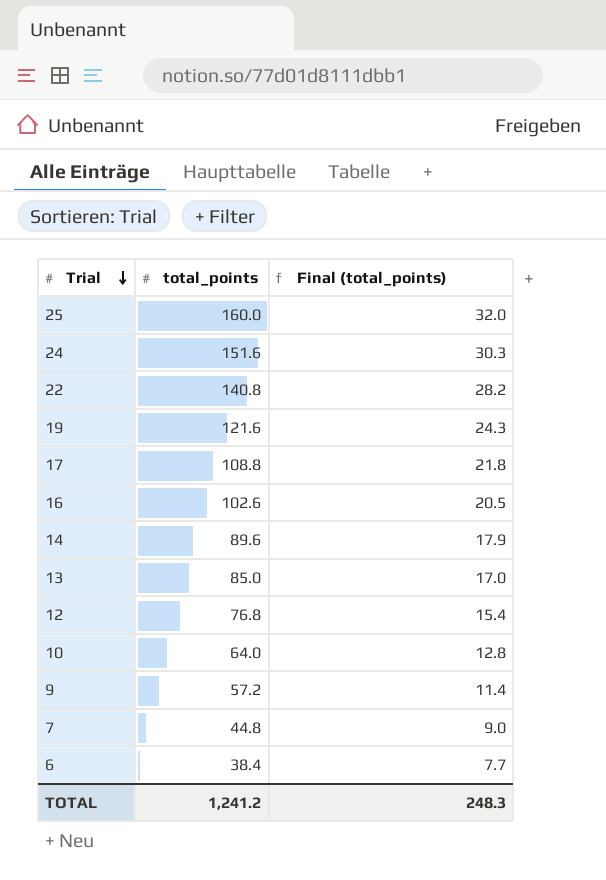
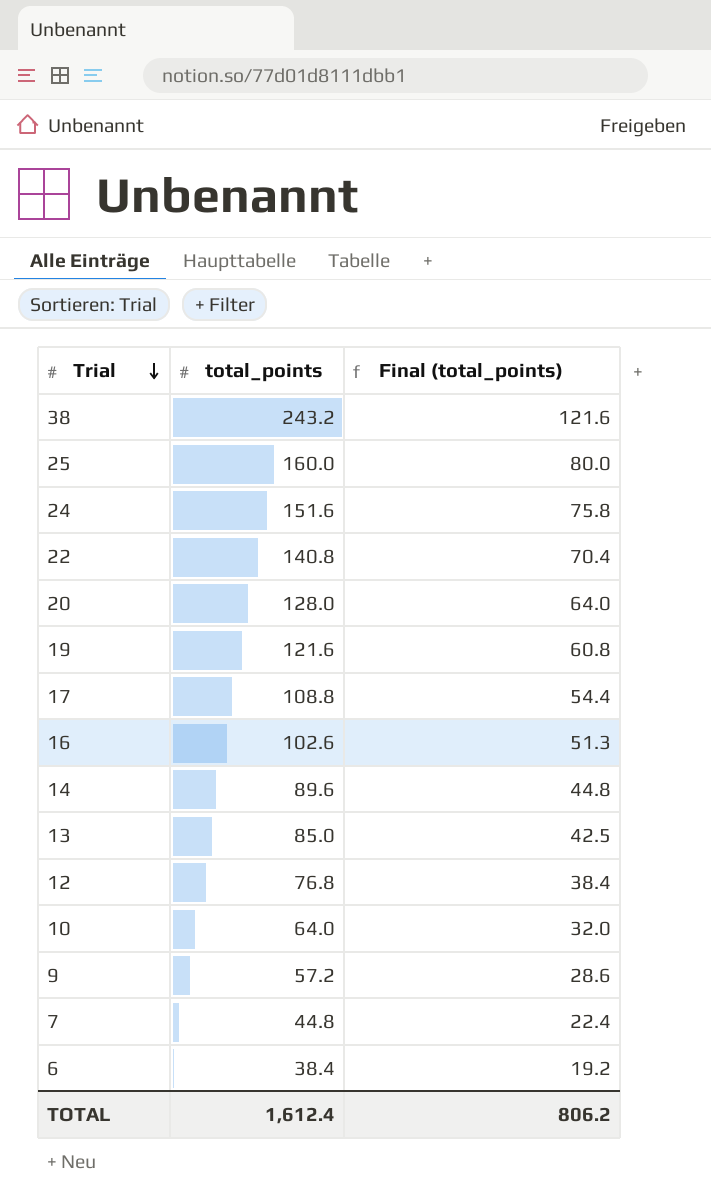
column Final (total_points) | formula: [total_points] * 0.2 -> [total_points] * 0.5
row 38: none -> 243.2 | 121.6
row 20: none -> 128.0 | 64.0
TOTAL | total_points: 1,241.2 -> 1,612.4
TOTAL | Final (total_points): 248.3 -> 806.2

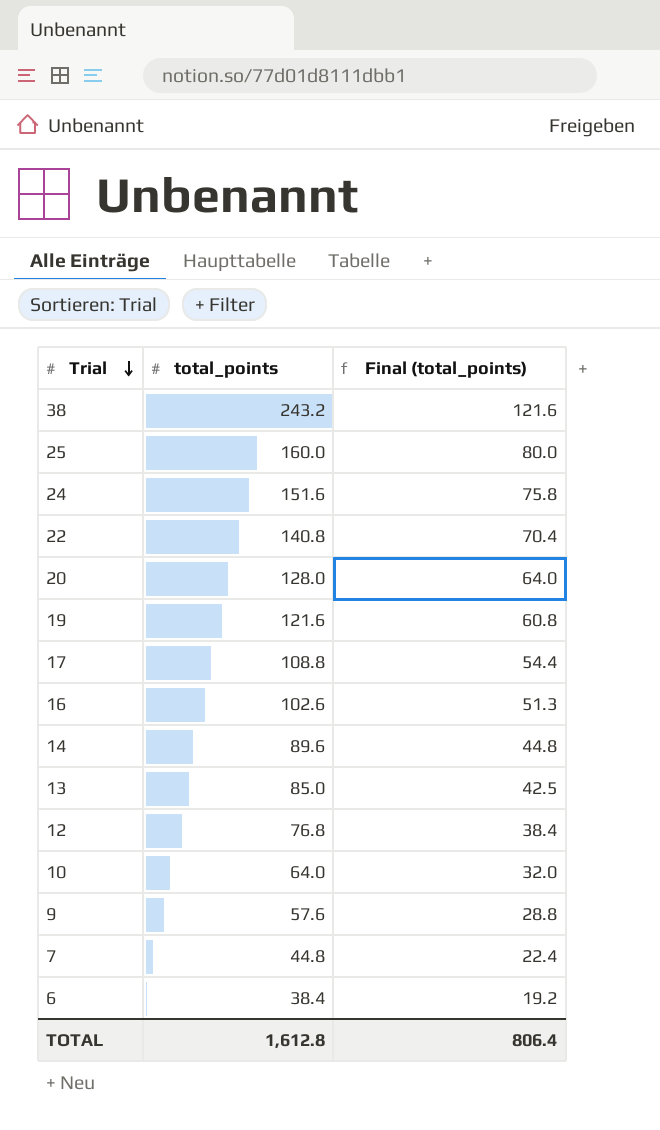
9 | total_points: 57.2 -> 57.6
9 | Final (total_points): 28.6 -> 28.8
TOTAL | total_points: 1,612.4 -> 1,612.8
TOTAL | Final (total_points): 806.2 -> 806.4

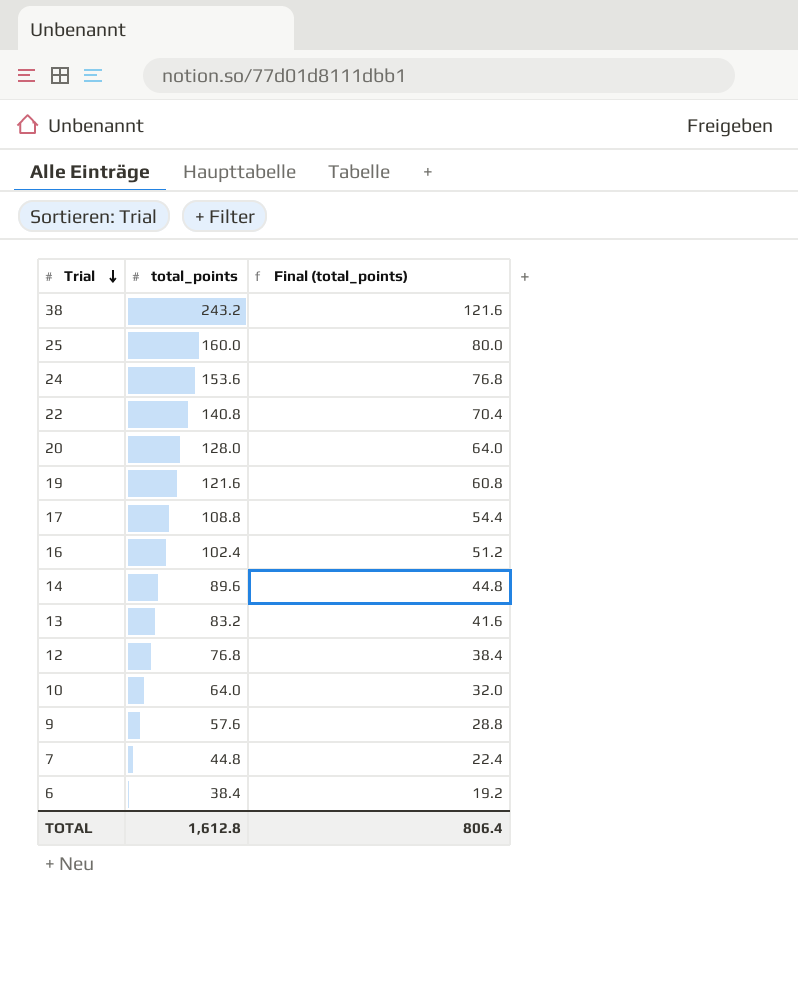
24 | total_points: 151.6 -> 153.6
24 | Final (total_points): 75.8 -> 76.8
16 | total_points: 102.6 -> 102.4
16 | Final (total_points): 51.3 -> 51.2
13 | total_points: 85.0 -> 83.2
13 | Final (total_points): 42.5 -> 41.6

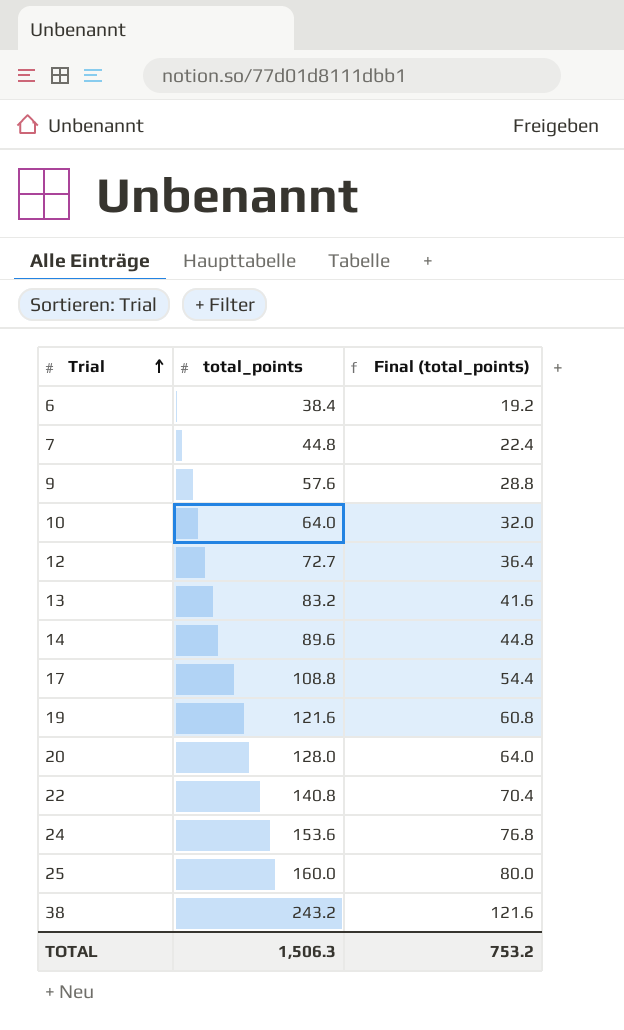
row order: Trial descending -> Trial ascending
row 16: 102.4 | 51.2 -> none
12 | total_points: 76.8 -> 72.7
12 | Final (total_points): 38.4 -> 36.4
TOTAL | total_points: 1,612.8 -> 1,506.3
TOTAL | Final (total_points): 806.4 -> 753.2

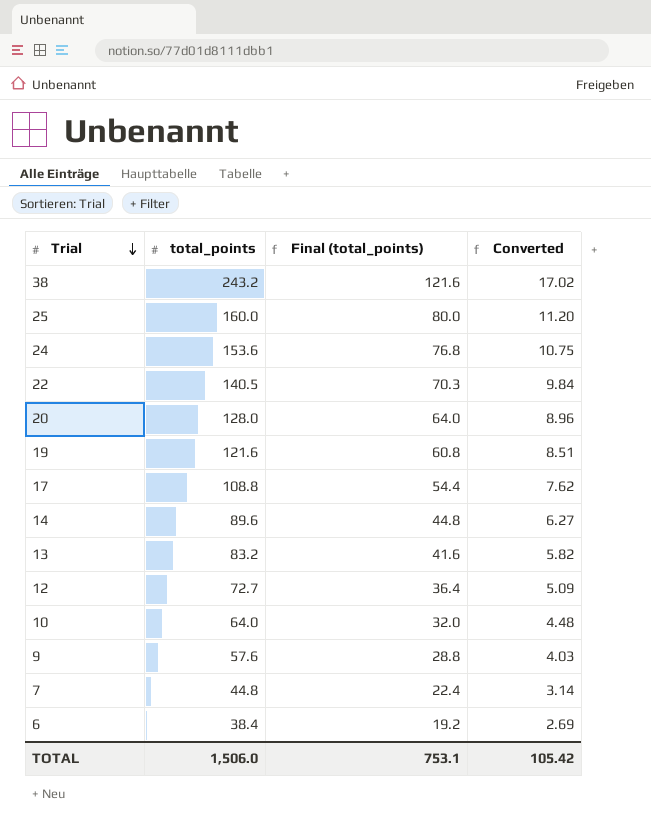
row order: Trial ascending -> Trial descending
column Converted | formula: none -> [total_points] * 0.07
22 | total_points: 140.8 -> 140.5
22 | Final (total_points): 70.4 -> 70.3
TOTAL | total_points: 1,506.3 -> 1,506.0
TOTAL | Final (total_points): 753.2 -> 753.1

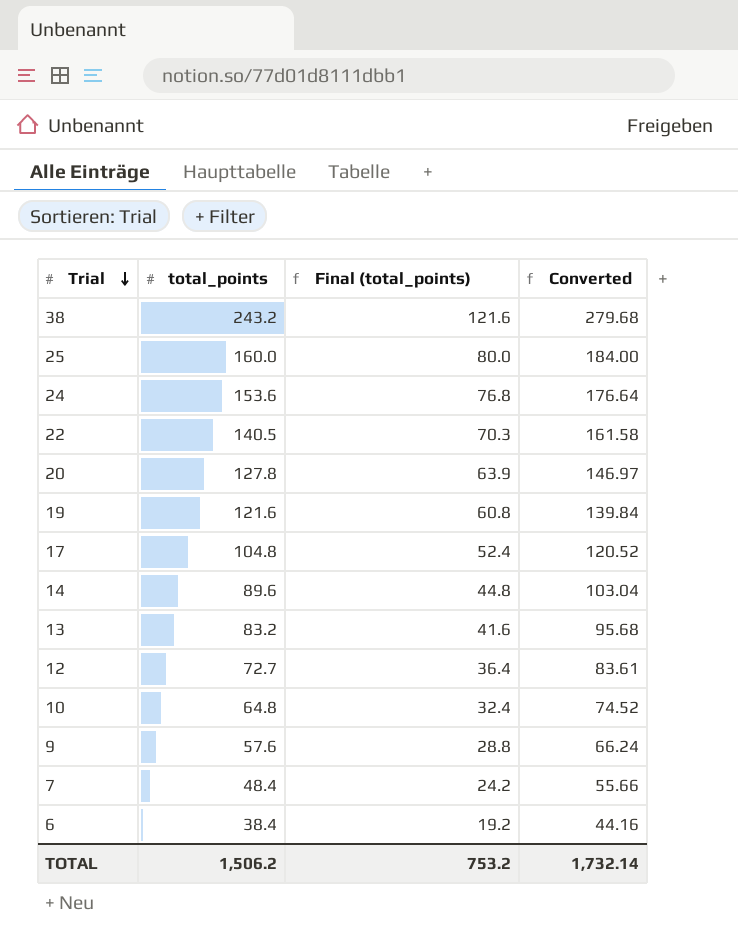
column Converted | formula: [total_points] * 0.07 -> [total_points] * 1.15
20 | total_points: 128.0 -> 127.8
20 | Final (total_points): 64.0 -> 63.9
17 | total_points: 108.8 -> 104.8
17 | Final (total_points): 54.4 -> 52.4
10 | total_points: 64.0 -> 64.8
10 | Final (total_points): 32.0 -> 32.4
7 | total_points: 44.8 -> 48.4
7 | Final (total_points): 22.4 -> 24.2
TOTAL | total_points: 1,506.0 -> 1,506.2
TOTAL | Final (total_points): 753.1 -> 753.2
TOTAL | Converted: 105.42 -> 1,732.14

